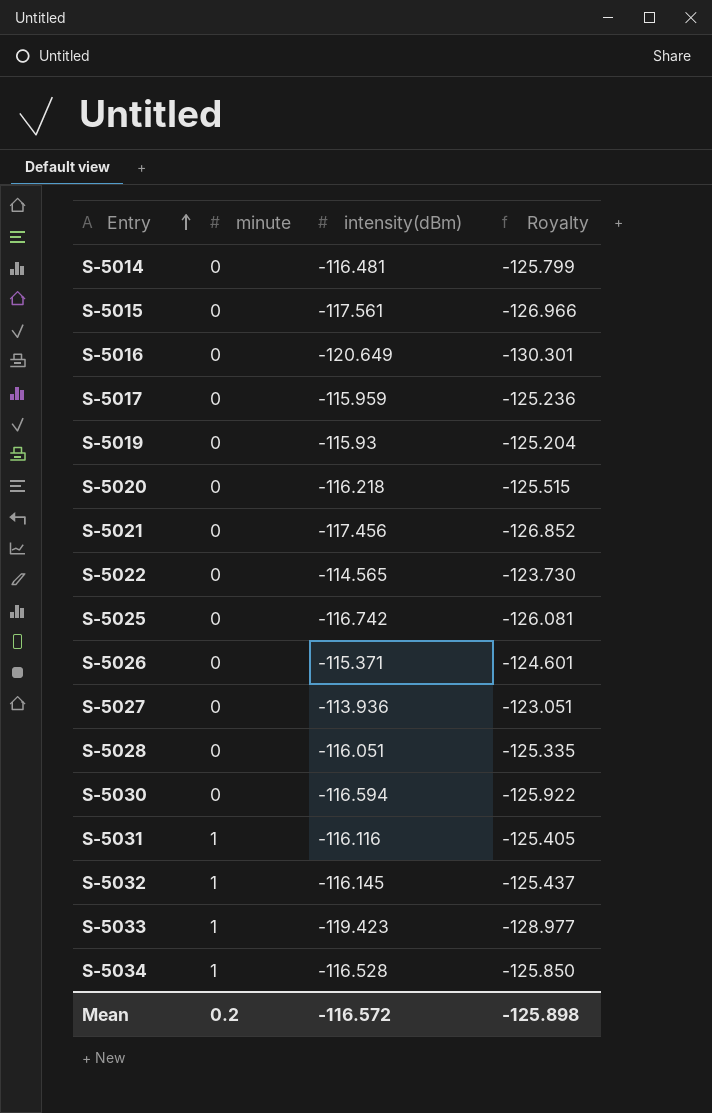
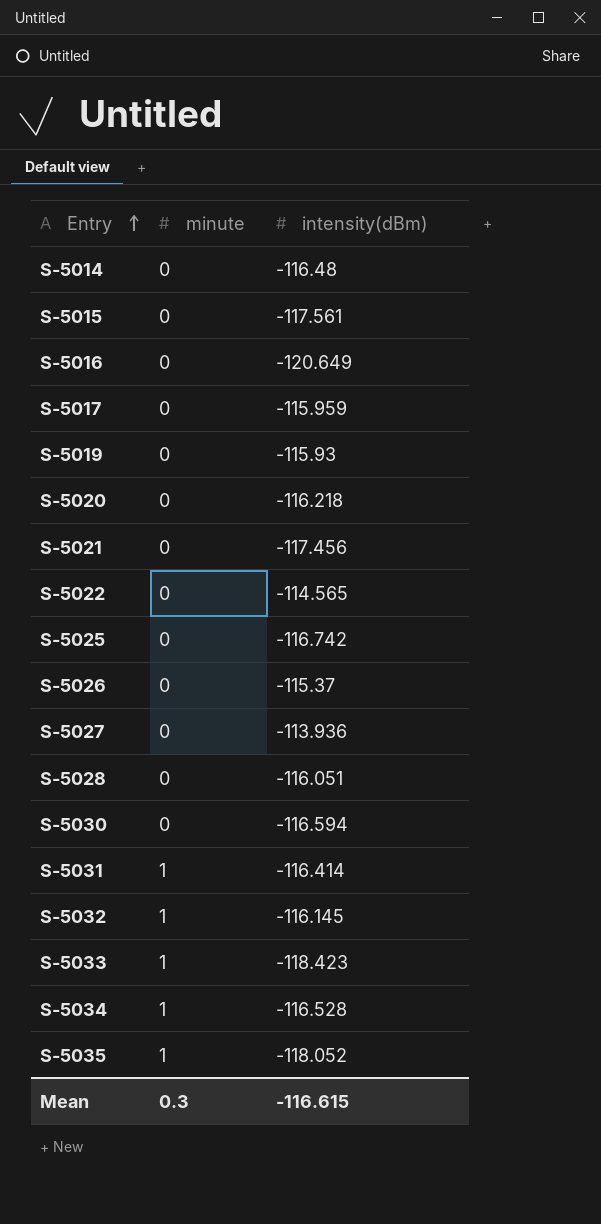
column Royalty | formula: [intensity(dBm)] * 1.08 -> none
S-5014 | intensity(dBm): -116.481 -> -116.48
S-5026 | intensity(dBm): -115.371 -> -115.37
S-5031 | intensity(dBm): -116.116 -> -116.414
S-5033 | intensity(dBm): -119.423 -> -118.423
row S-5035: none -> 1 | -118.052
Mean | minute: 0.2 -> 0.3
Mean | intensity(dBm): -116.572 -> -116.615

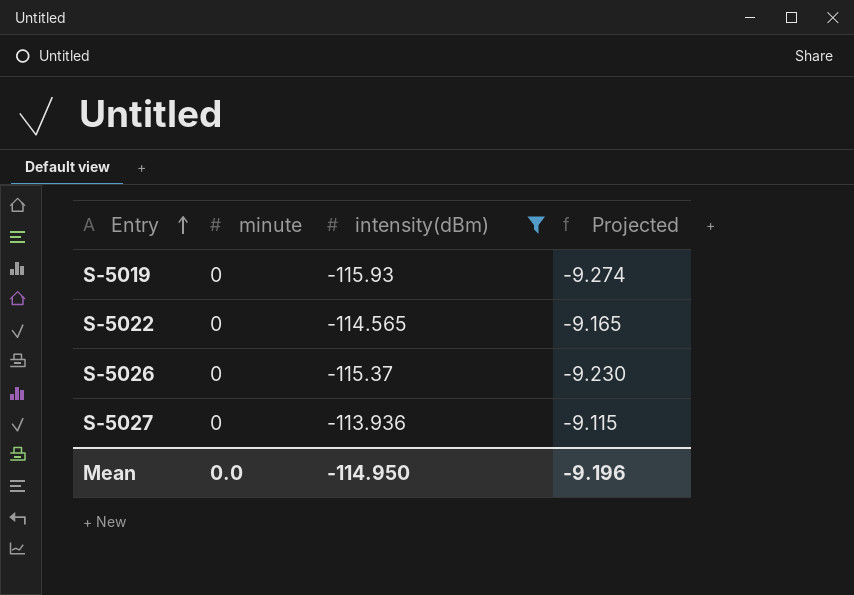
filter: none -> intensity(dBm) >= -115.93
column Projected | formula: none -> [intensity(dBm)] * 0.08
Mean | minute: 0.3 -> 0.0
Mean | intensity(dBm): -116.615 -> -114.950

